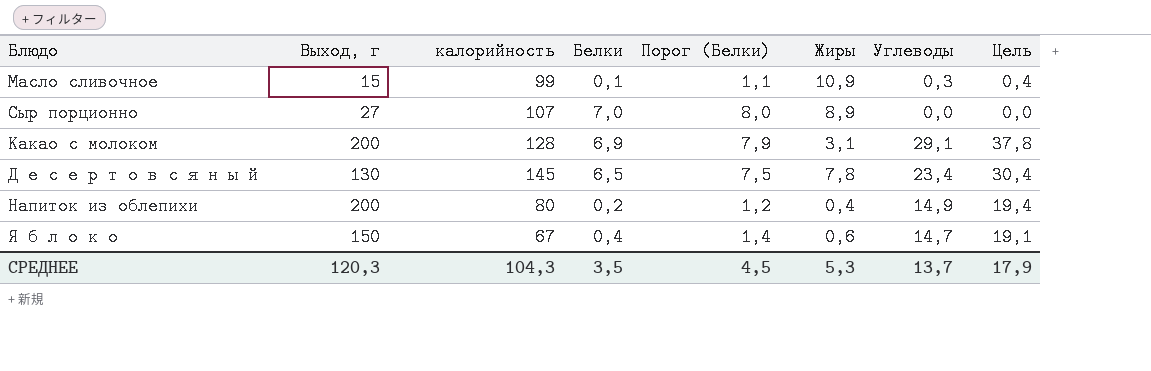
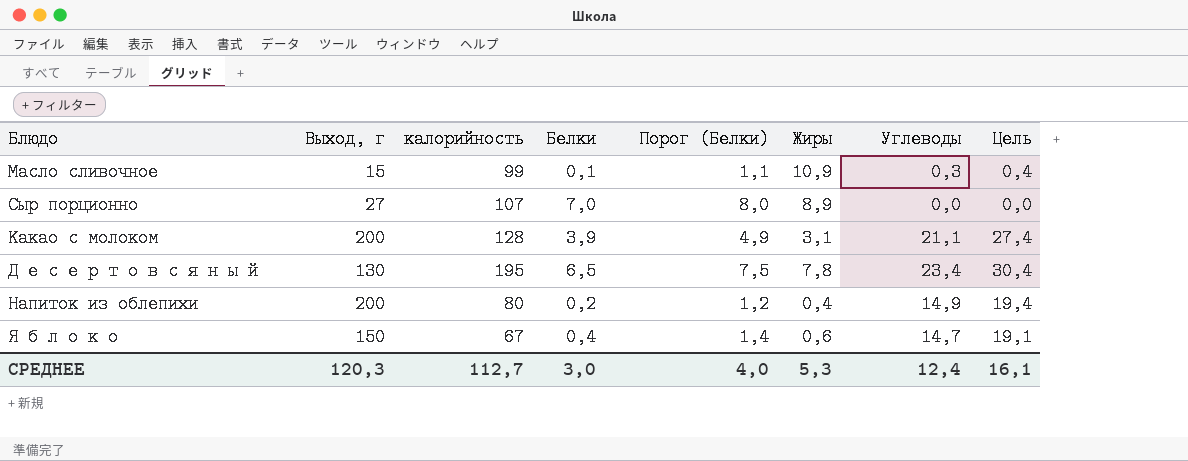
Какао с молоком | Белки: 6,9 -> 3,9
Какао с молоком | Порог (Белки): 7,9 -> 4,9
Какао с молоком | Углеводы: 29,1 -> 21,1
Какао с молоком | Цель: 37,8 -> 27,4
Д е с е р т о в с я н ы й | калорийность: 145 -> 195
СРЕДНЕЕ | калорийность: 104,3 -> 112,7
СРЕДНЕЕ | Белки: 3,5 -> 3,0
СРЕДНЕЕ | Порог (Белки): 4,5 -> 4,0
СРЕДНЕЕ | Углеводы: 13,7 -> 12,4
СРЕДНЕЕ | Цель: 17,9 -> 16,1

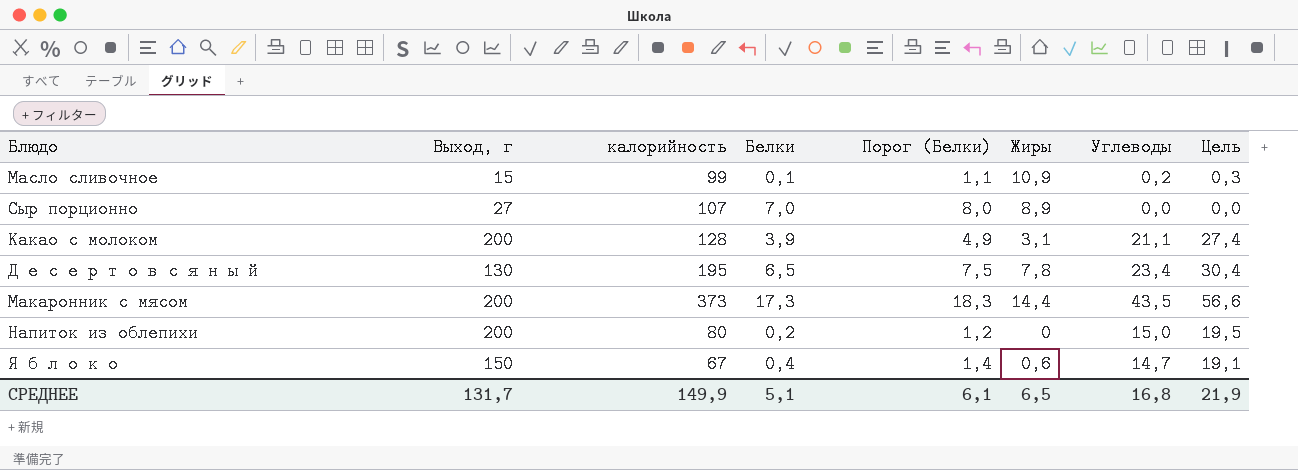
Масло сливочное | Углеводы: 0,3 -> 0,2
Масло сливочное | Цель: 0,4 -> 0,3
row Макаронник с мясом: none -> 200 | 373 | 17,3 | 18,3 | 14,4 | 43,5 | 56,6
Напиток из облепихи | Жиры: 0,4 -> 0
Напиток из облепихи | Углеводы: 14,9 -> 15,0
Напиток из облепихи | Цель: 19,4 -> 19,5
СРЕДНЕЕ | Выход, г: 120,3 -> 131,7
СРЕДНЕЕ | калорийность: 112,7 -> 149,9
СРЕДНЕЕ | Белки: 3,0 -> 5,1
СРЕДНЕЕ | Порог (Белки): 4,0 -> 6,1
СРЕДНЕЕ | Жиры: 5,3 -> 6,5
СРЕДНЕЕ | Углеводы: 12,4 -> 16,8
СРЕДНЕЕ | Цель: 16,1 -> 21,9

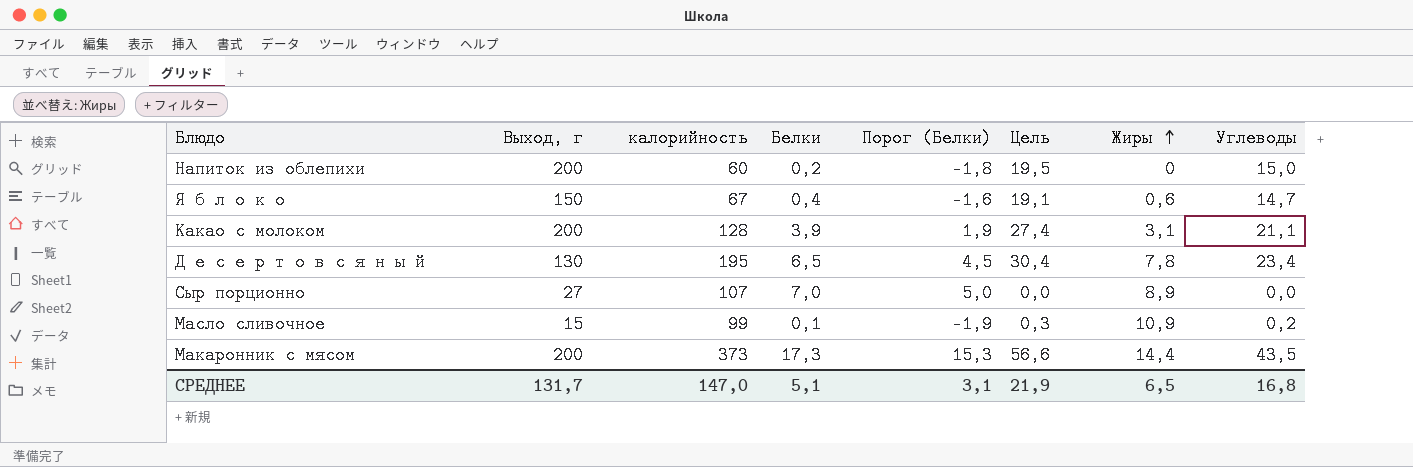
row order: none -> Жиры ascending
column Порог (Белки) | formula: [Белки] + 1 -> [Белки] - 2
column Цель | position: 8 -> 6
Напиток из облепихи | калорийность: 80 -> 60
СРЕДНЕЕ | калорийность: 149,9 -> 147,0
СРЕДНЕЕ | Порог (Белки): 6,1 -> 3,1

